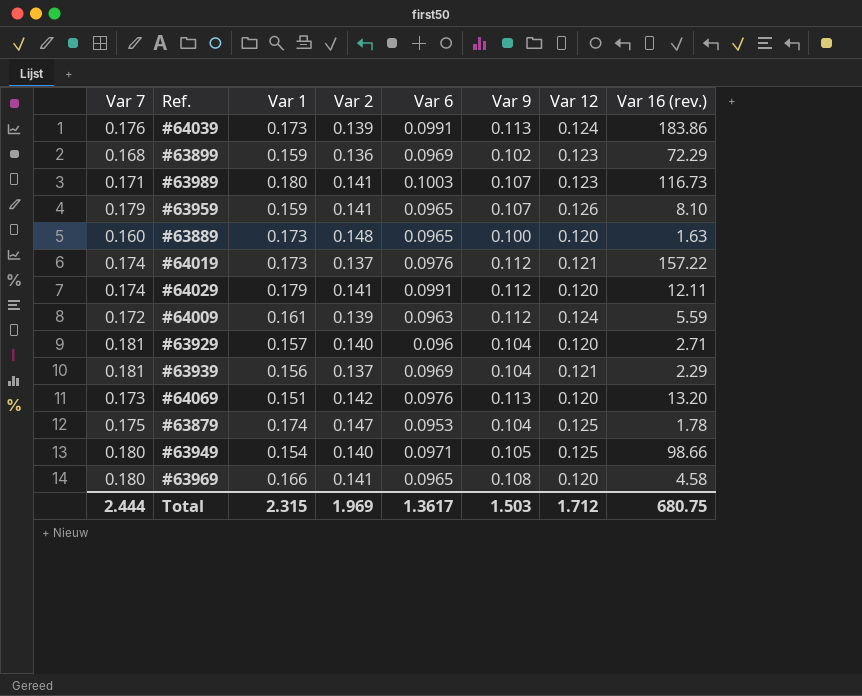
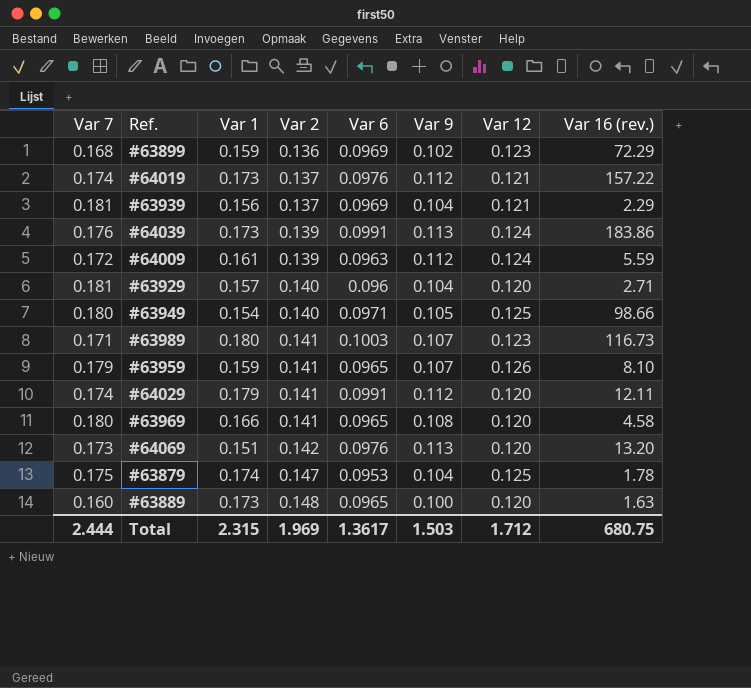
row order: none -> Var 2 ascending

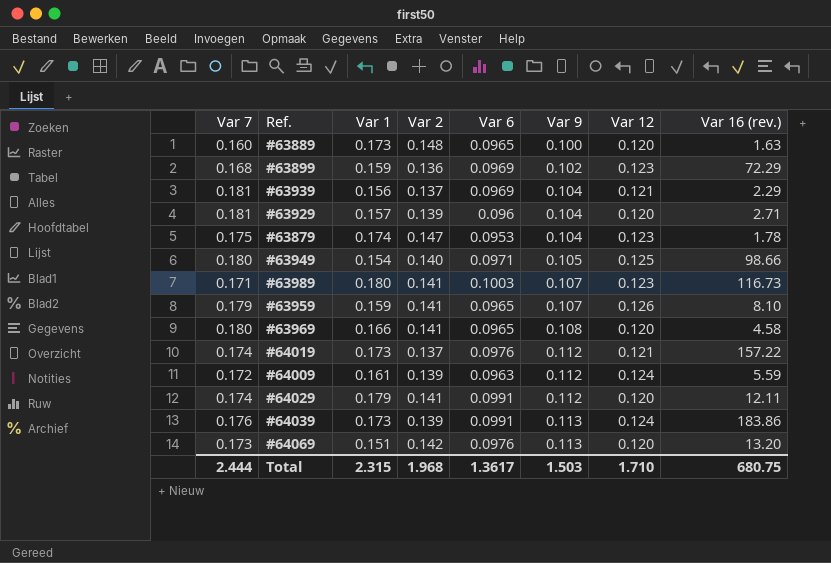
row order: Var 2 ascending -> Var 9 ascending
#63929 | Var 2: 0.140 -> 0.139
#63879 | Var 12: 0.125 -> 0.123
Total | Var 2: 1.969 -> 1.968
Total | Var 12: 1.712 -> 1.710

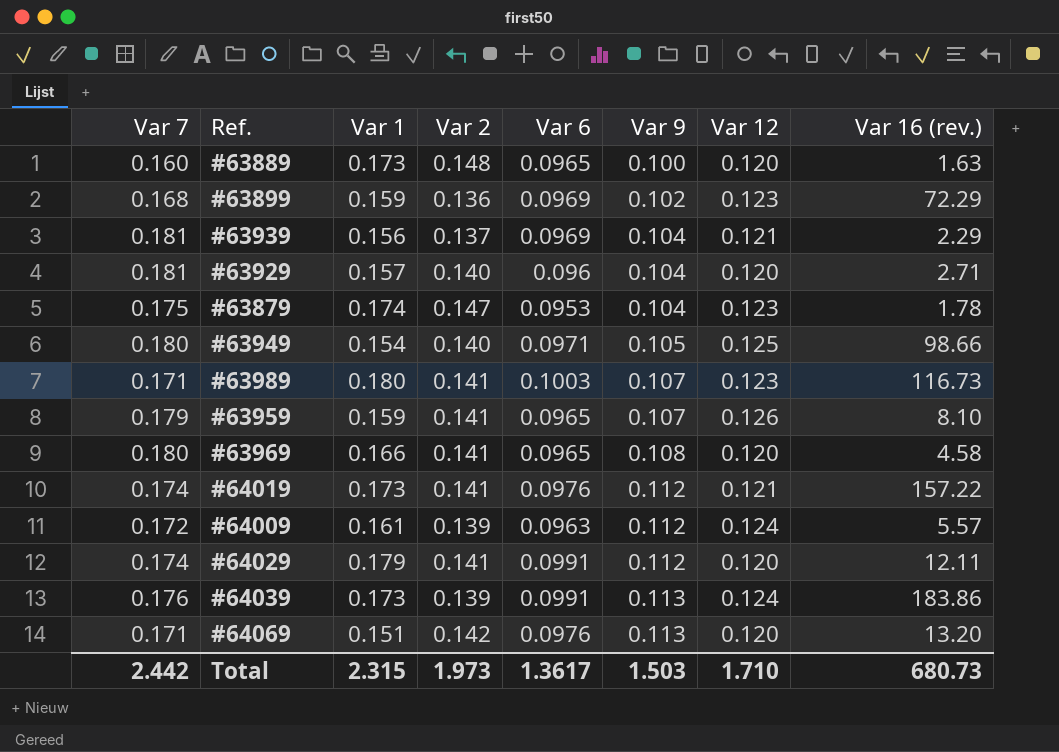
#63929 | Var 2: 0.139 -> 0.140
#64019 | Var 2: 0.137 -> 0.141
#64009 | Var 16 (rev.): 5.59 -> 5.57
#64069 | Var 7: 0.173 -> 0.171
Total | Var 7: 2.444 -> 2.442
Total | Var 2: 1.968 -> 1.973
Total | Var 16 (rev.): 680.75 -> 680.73

